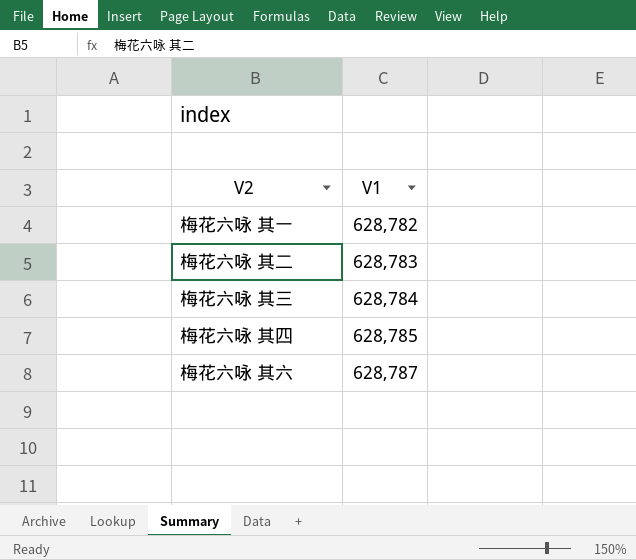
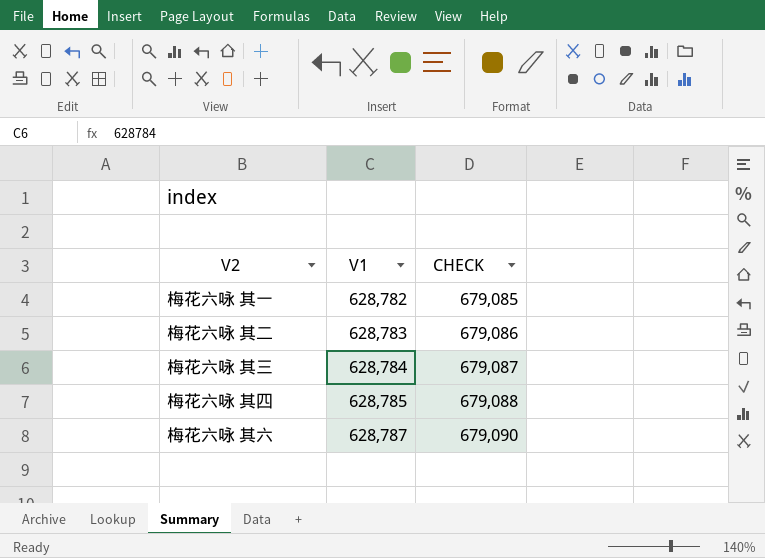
column CHECK | formula: none -> [V1] * 1.08

